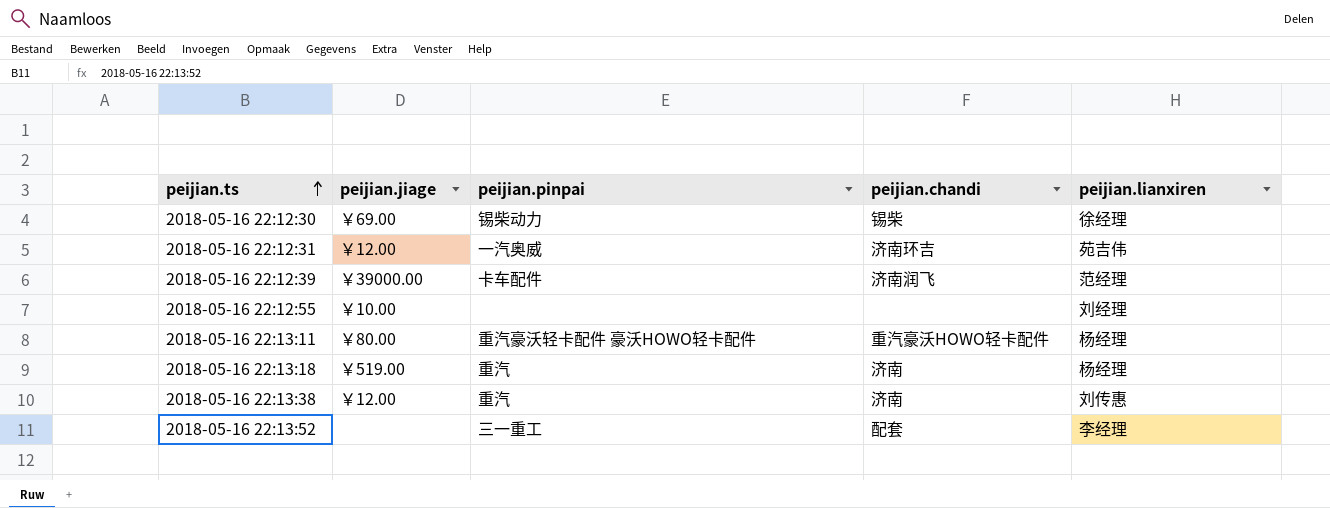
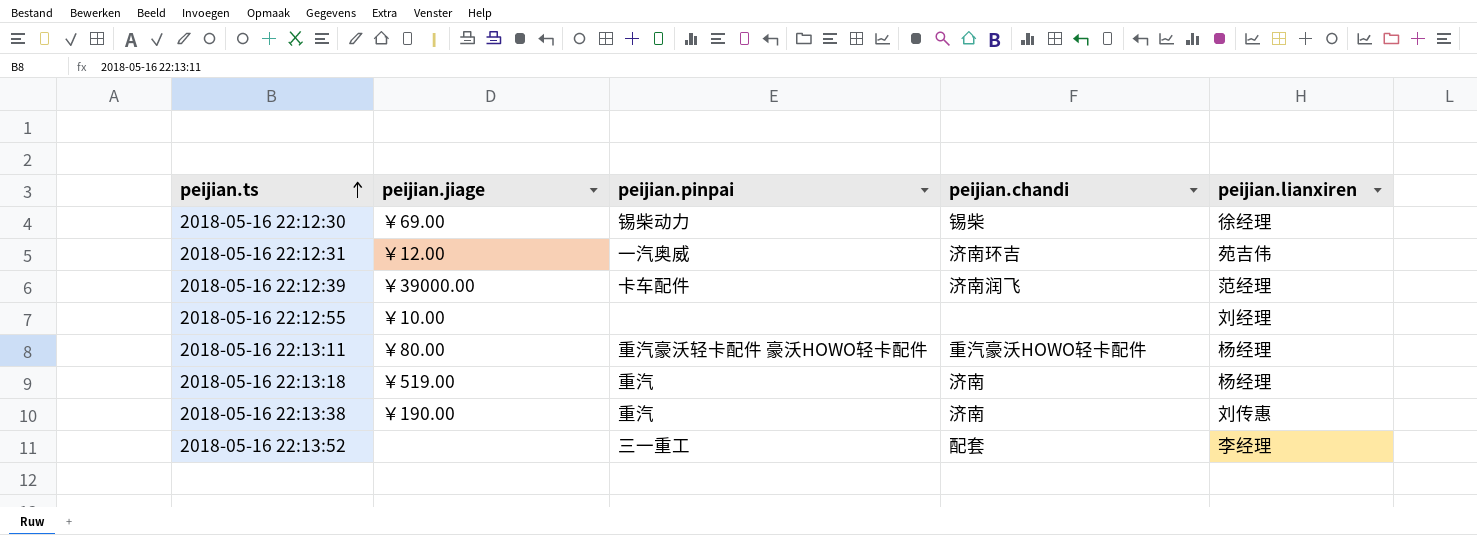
2018-05-16 22:13:38 | peijian.jiage: ￥12.00 -> ￥190.00

